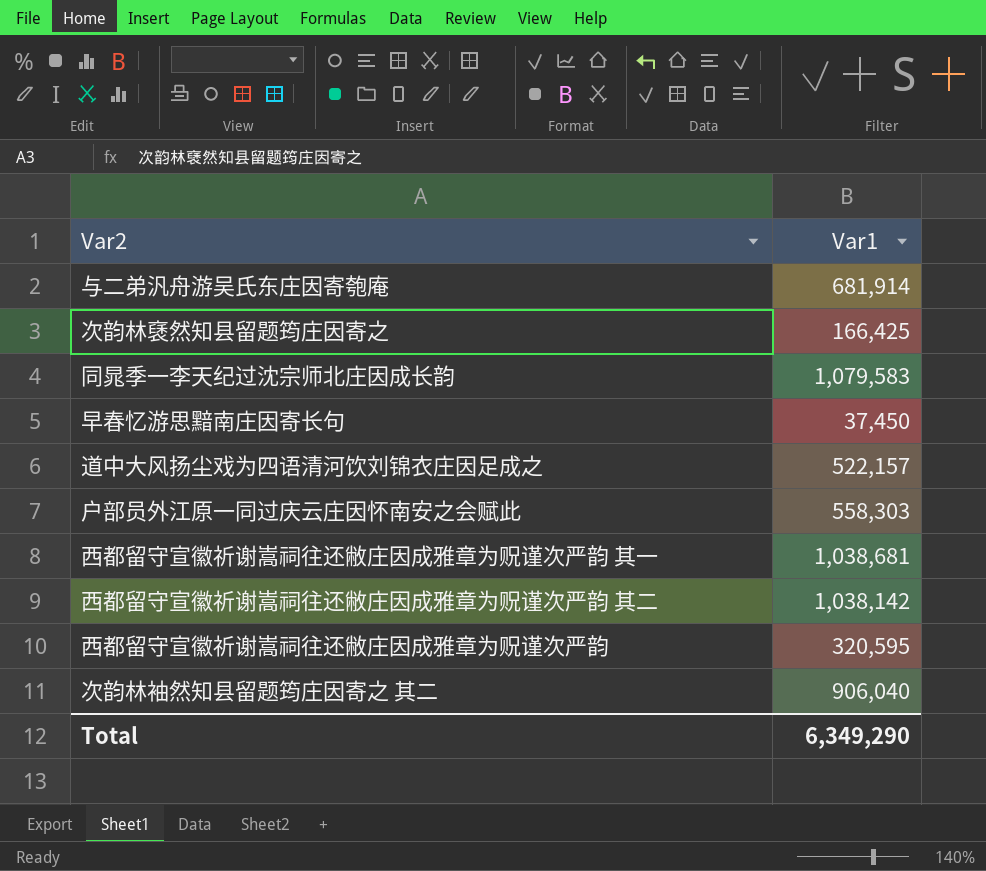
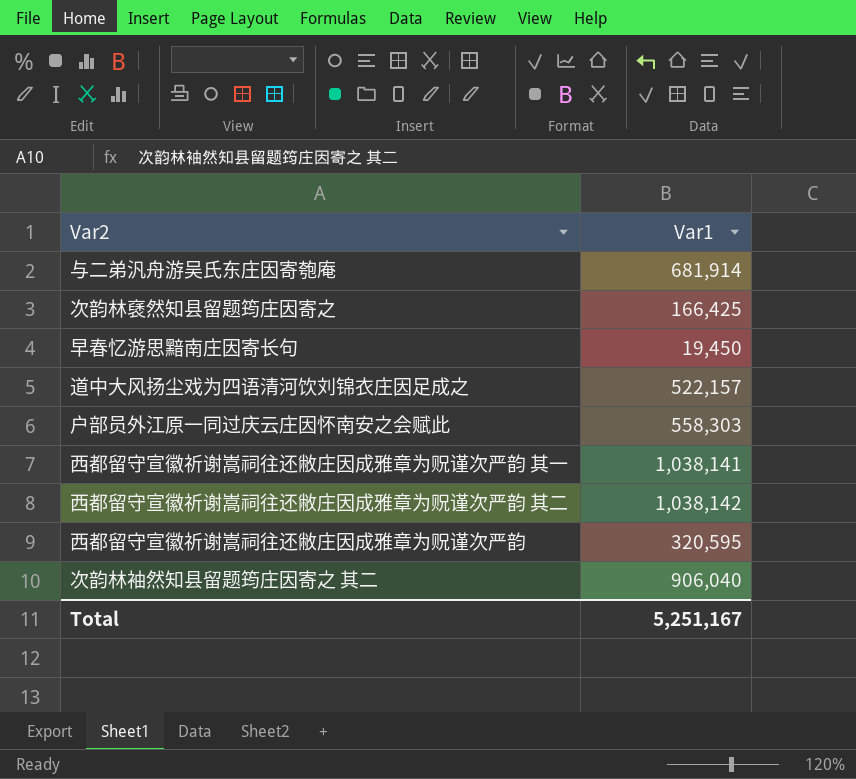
row 同晁季一李天纪过沈宗师北庄因成长韵: 1,079,583 -> none
早春忆游思黯南庄因寄长句 | Var1: 37,450 -> 19,450
西都留守宣徽祈谢嵩祠往还敝庄因成雅章为贶谨次严韵 其一 | Var1: 1,038,681 -> 1,038,141
Total | Var1: 6,349,290 -> 5,251,167

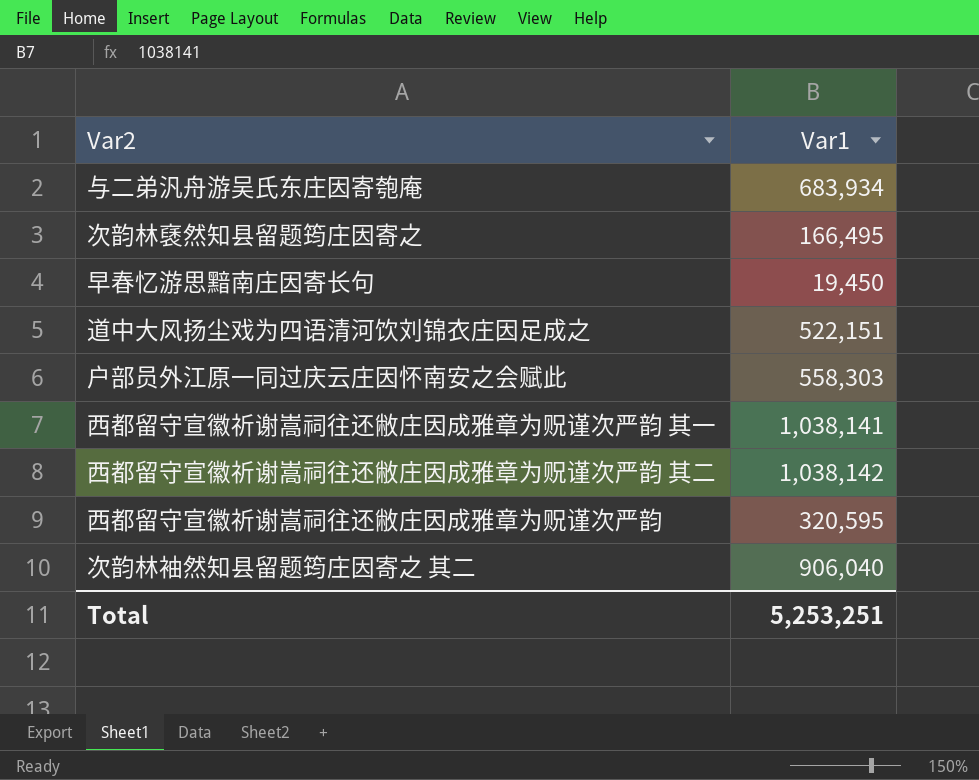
与二弟汎舟游吴氏东庄因寄匏庵 | Var1: 681,914 -> 683,934
次韵林褎然知县留题筠庄因寄之 | Var1: 166,425 -> 166,495
道中大风扬尘戏为四语清河饮刘锦衣庄因足成之 | Var1: 522,157 -> 522,151
Total | Var1: 5,251,167 -> 5,253,251

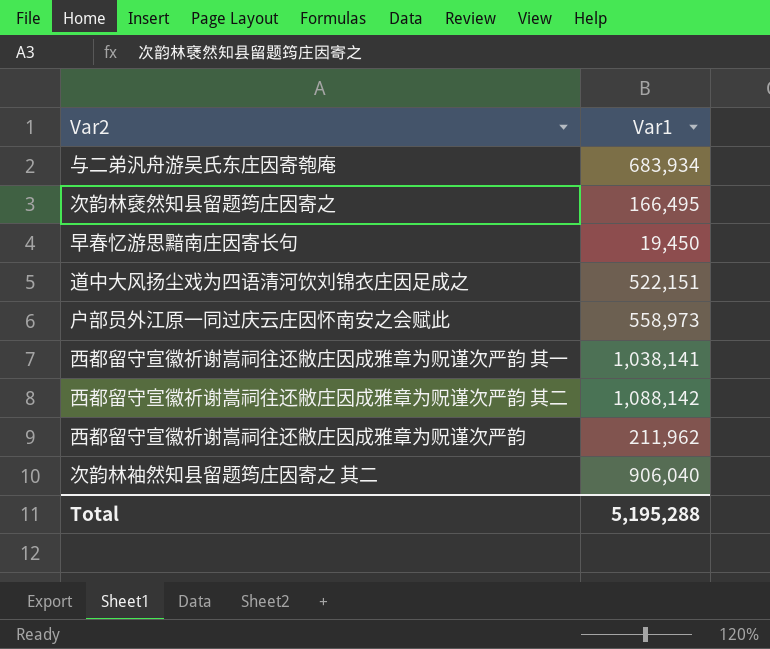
户部员外江原一同过庆云庄因怀南安之会赋此 | Var1: 558,303 -> 558,973
西都留守宣徽祈谢嵩祠往还敝庄因成雅章为贶谨次严韵 其二 | Var1: 1,038,142 -> 1,088,142
西都留守宣徽祈谢嵩祠往还敝庄因成雅章为贶谨次严韵 | Var1: 320,595 -> 211,962
Total | Var1: 5,253,251 -> 5,195,288

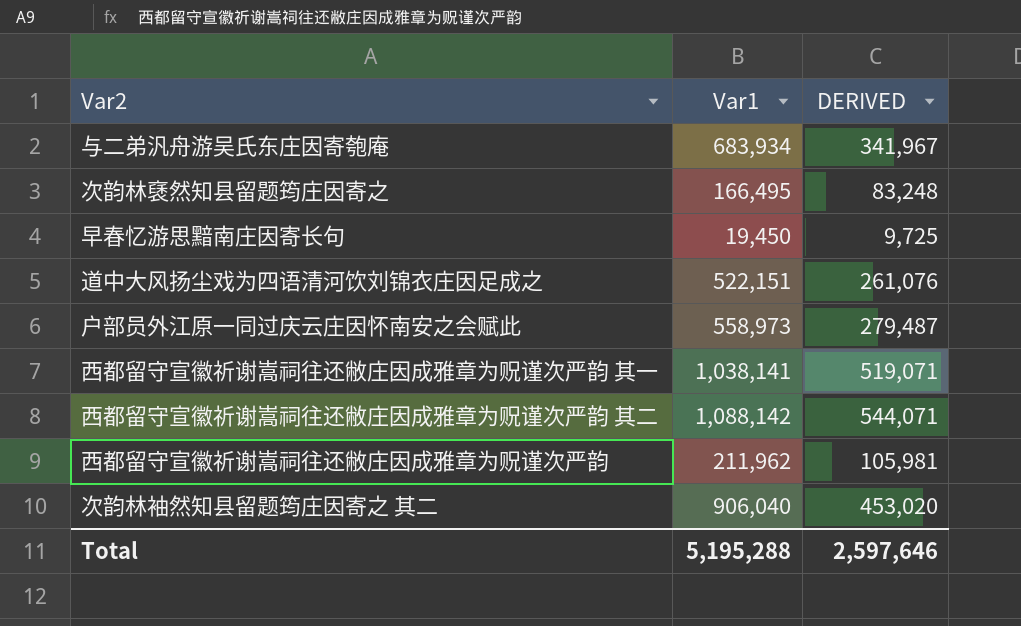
column DERIVED | formula: none -> [Var1] * 0.5

